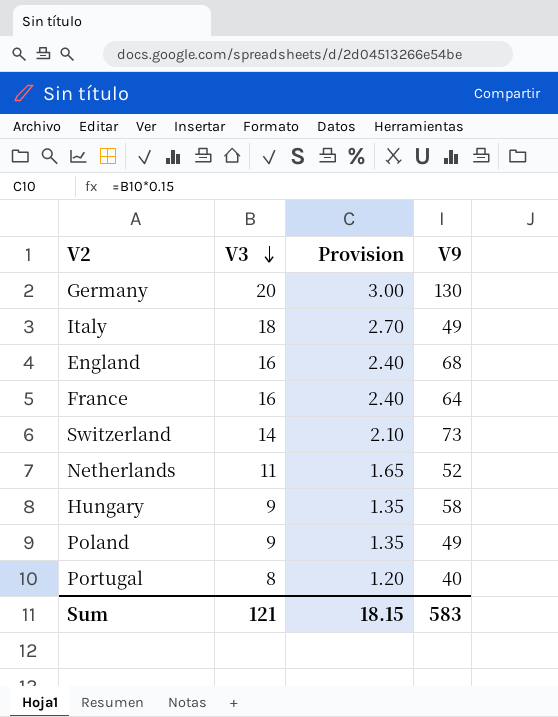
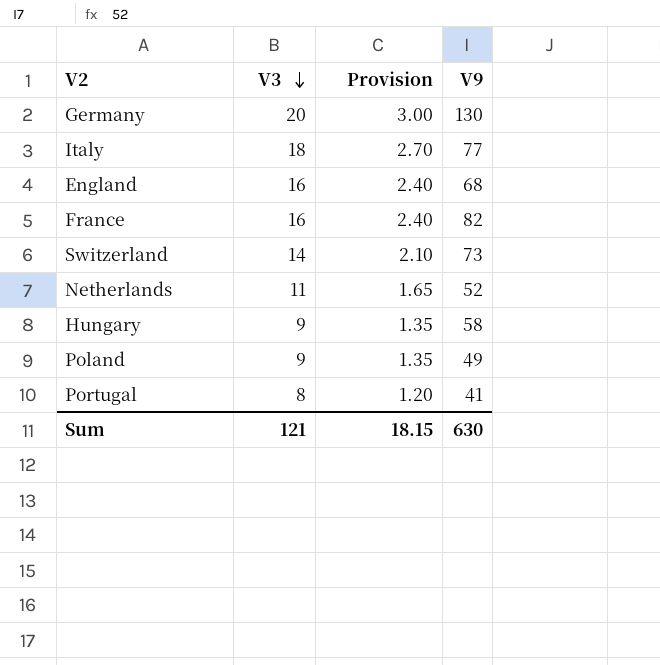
Italy | V9: 49 -> 77
France | V9: 64 -> 82
Portugal | V9: 40 -> 41
Sum | V9: 583 -> 630

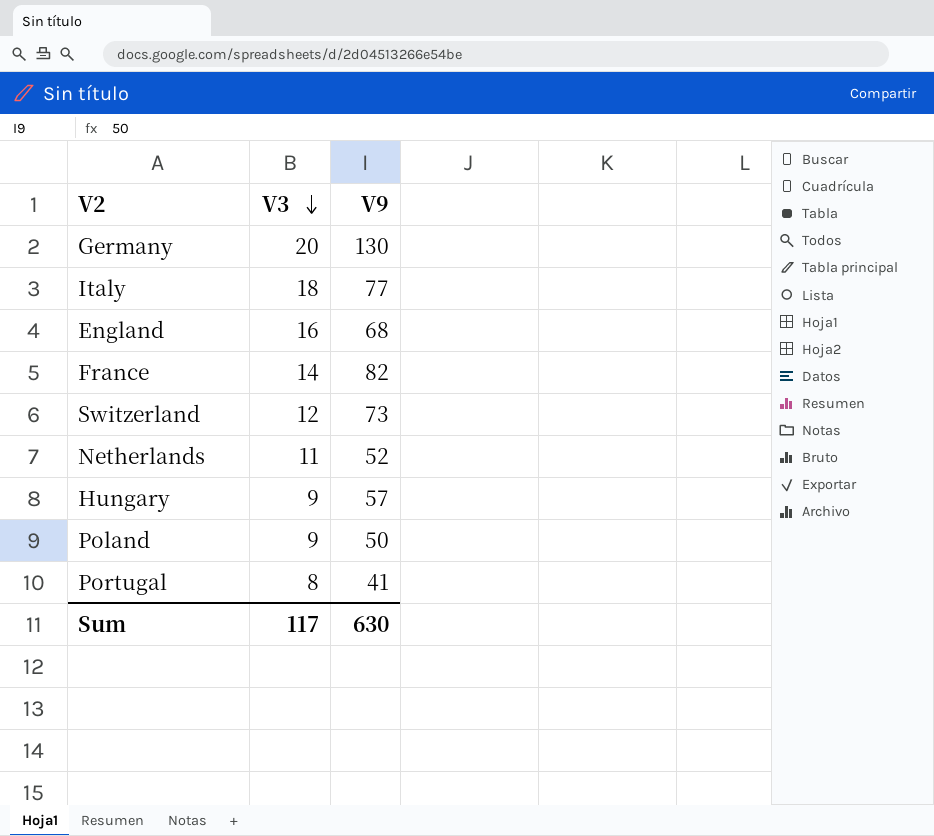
column Provision | formula: [V3] * 0.15 -> none
France | V3: 16 -> 14
Switzerland | V3: 14 -> 12
Hungary | V9: 58 -> 57
Poland | V9: 49 -> 50
Sum | V3: 121 -> 117

